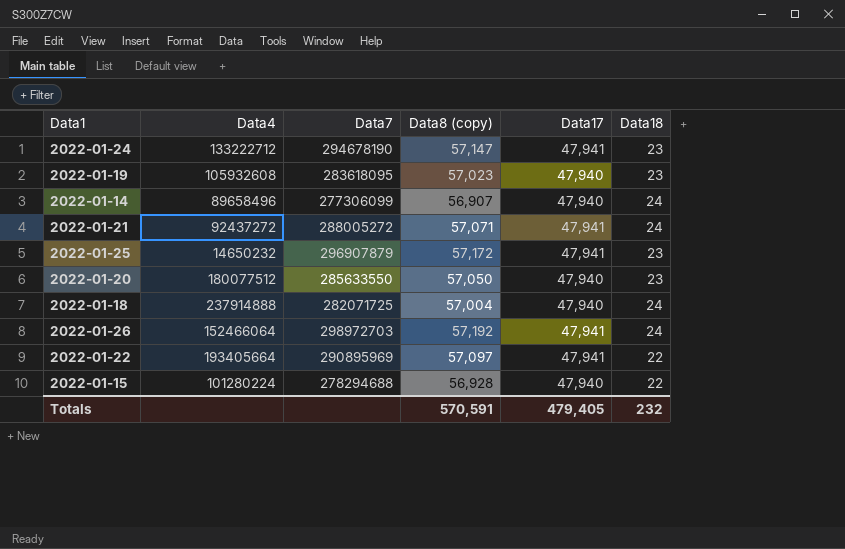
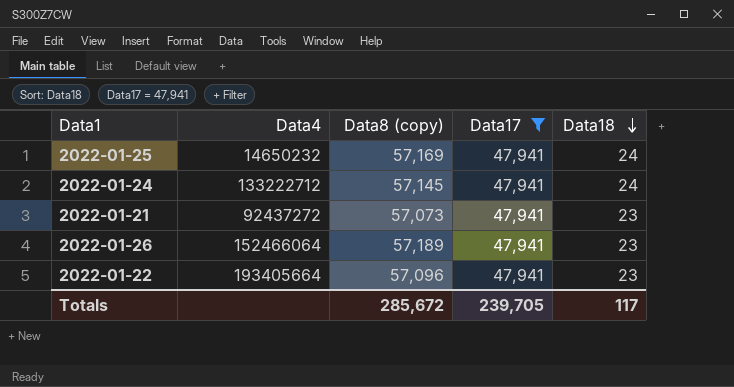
filter: none -> Data17 = 47,941
row order: none -> Data18 descending
column Data7 | position: 3 -> none
2022-01-25 | Data8 (copy): 57,172 -> 57,169
2022-01-25 | Data18: 23 -> 24
2022-01-24 | Data8 (copy): 57,147 -> 57,145
2022-01-24 | Data18: 23 -> 24
2022-01-21 | Data8 (copy): 57,071 -> 57,073
2022-01-21 | Data18: 24 -> 23
2022-01-26 | Data8 (copy): 57,192 -> 57,189
2022-01-26 | Data18: 24 -> 23
2022-01-22 | Data8 (copy): 57,097 -> 57,096
2022-01-22 | Data18: 22 -> 23
Totals | Data8 (copy): 570,591 -> 285,672
Totals | Data17: 479,405 -> 239,705
Totals | Data18: 232 -> 117

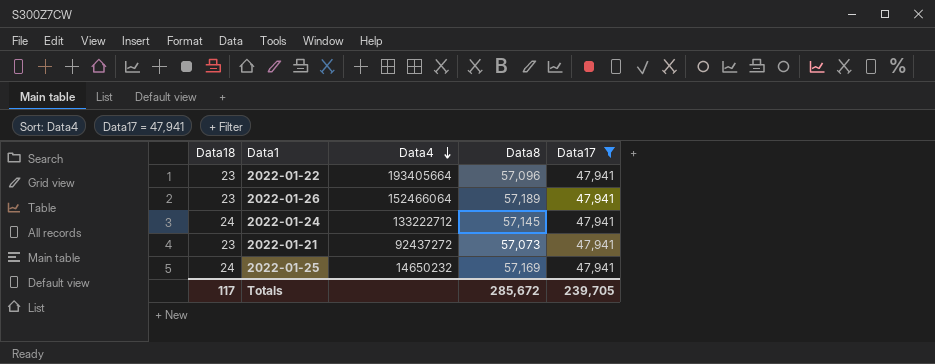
row order: Data18 descending -> Data4 descending
column Data18 | position: 5 -> 1
column name: Data8 (copy) -> Data8

